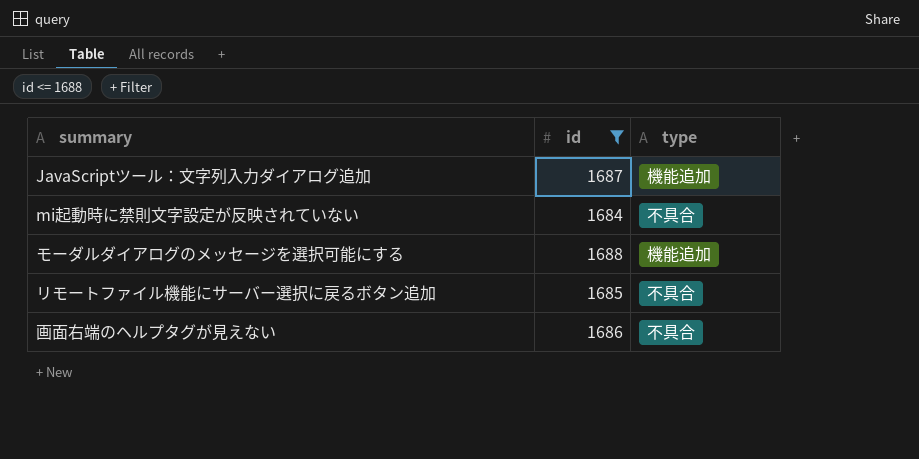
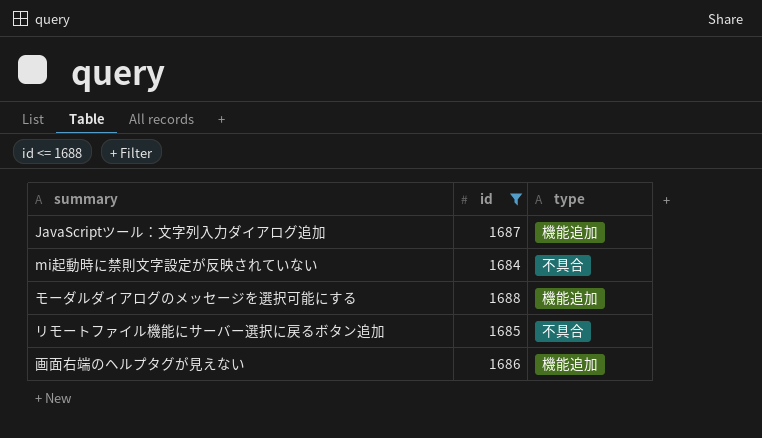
画面右端のヘルプタグが見えない | type: 不具合 -> 機能追加

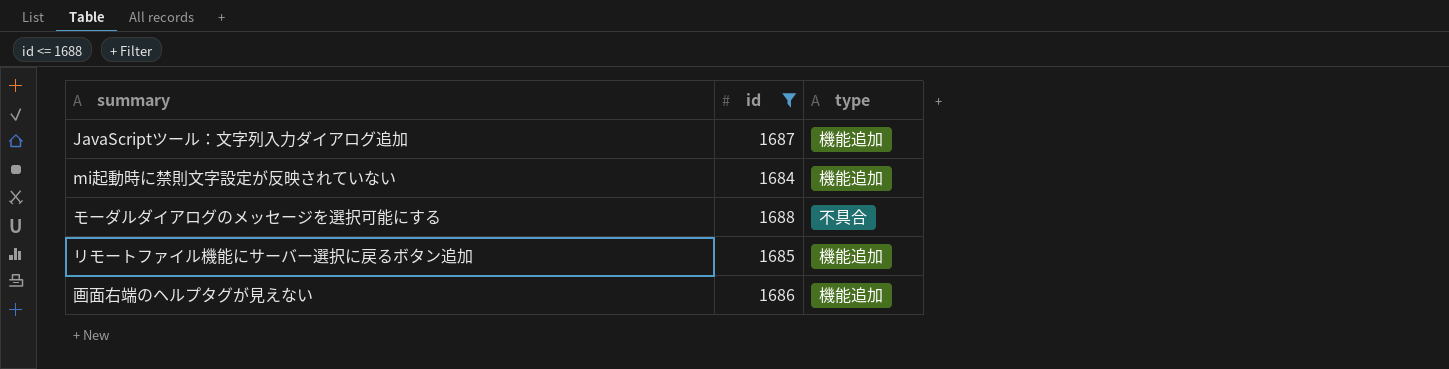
mi起動時に禁則文字設定が反映されていない | type: 不具合 -> 機能追加
モーダルダイアログのメッセージを選択可能にする | type: 機能追加 -> 不具合
リモートファイル機能にサーバー選択に戻るボタン追加 | type: 不具合 -> 機能追加

